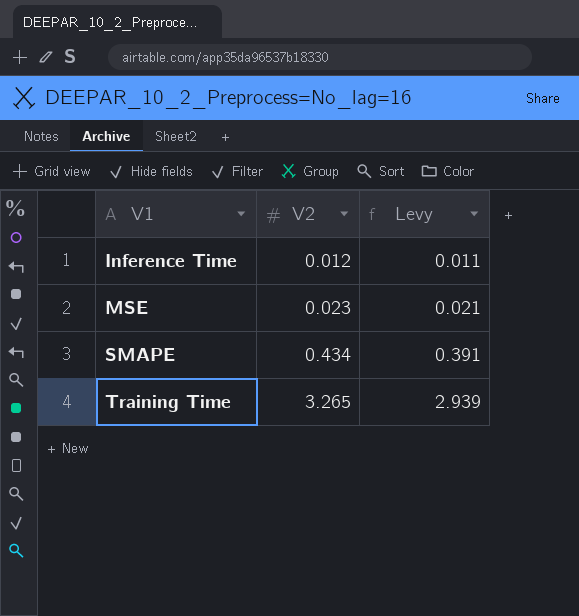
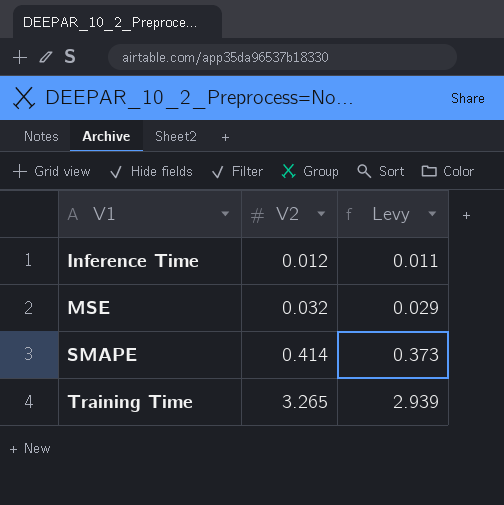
MSE | V2: 0.023 -> 0.032
MSE | Levy: 0.021 -> 0.029
SMAPE | V2: 0.434 -> 0.414
SMAPE | Levy: 0.391 -> 0.373

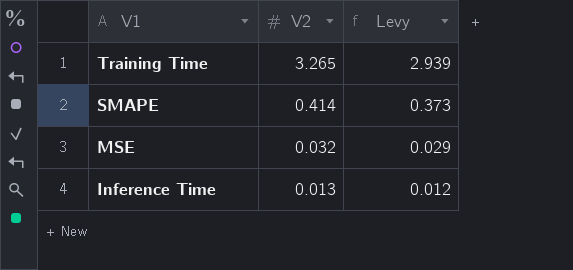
row order: V1 ascending -> V1 descending
Inference Time | V2: 0.012 -> 0.013
Inference Time | Levy: 0.011 -> 0.012

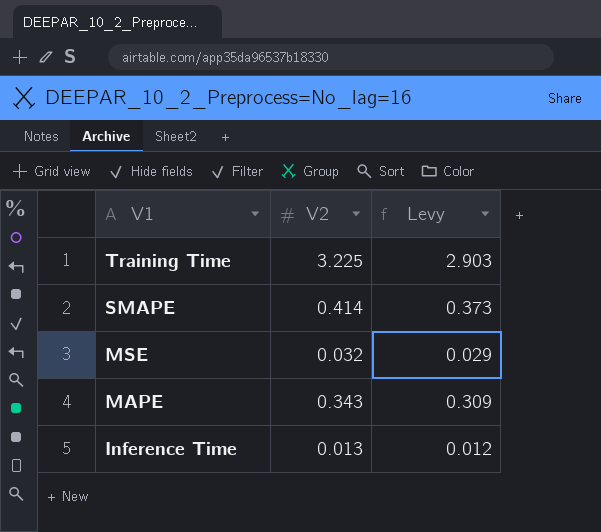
Training Time | V2: 3.265 -> 3.225
Training Time | Levy: 2.939 -> 2.903
row MAPE: none -> 0.343 | 0.309

